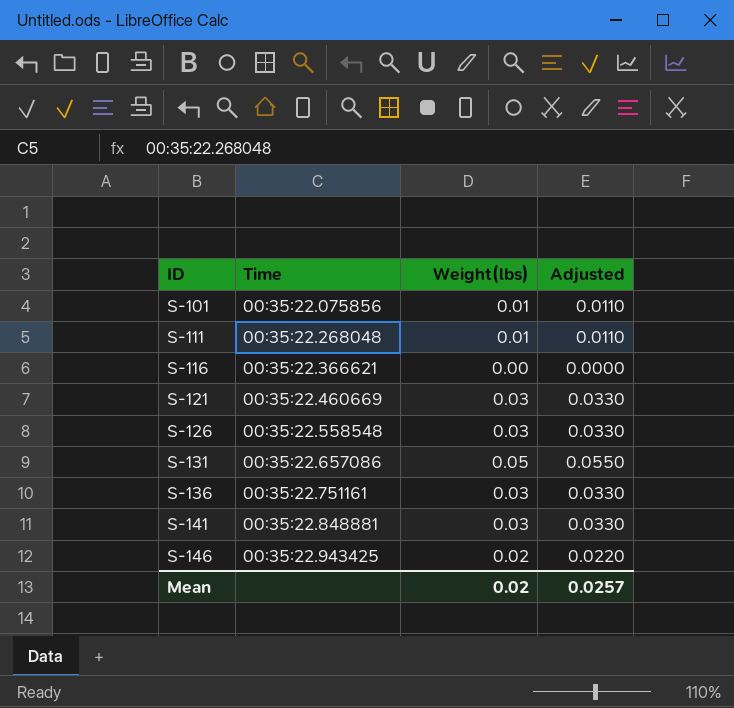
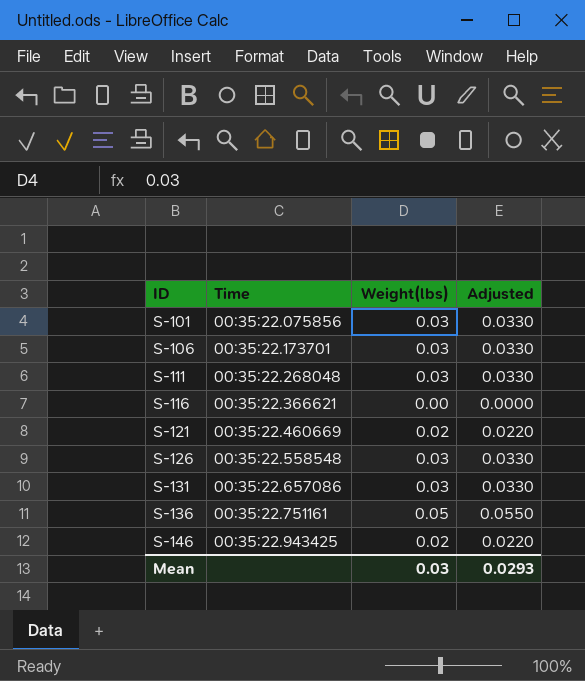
row S-141: 00:35:22.848881 | 0.03 | 0.0330 -> none
S-101 | Weight(lbs): 0.01 -> 0.03
S-101 | Adjusted: 0.0110 -> 0.0330
row S-106: none -> 00:35:22.173701 | 0.03 | 0.0330
S-111 | Weight(lbs): 0.01 -> 0.03
S-111 | Adjusted: 0.0110 -> 0.0330
S-121 | Weight(lbs): 0.03 -> 0.02
S-121 | Adjusted: 0.0330 -> 0.0220
S-131 | Weight(lbs): 0.05 -> 0.03
S-131 | Adjusted: 0.0550 -> 0.0330
S-136 | Weight(lbs): 0.03 -> 0.05
S-136 | Adjusted: 0.0330 -> 0.0550
Mean | Weight(lbs): 0.02 -> 0.03
Mean | Adjusted: 0.0257 -> 0.0293

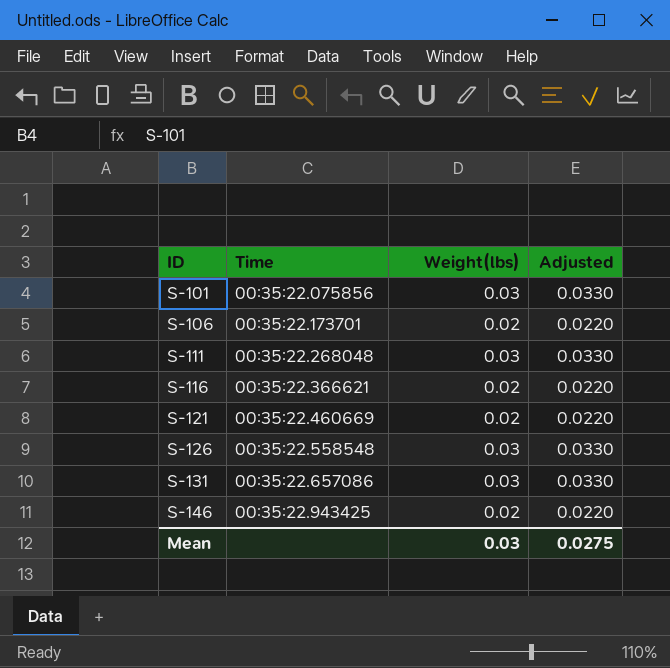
row S-136: 00:35:22.751161 | 0.05 | 0.0550 -> none
S-106 | Weight(lbs): 0.03 -> 0.02
S-106 | Adjusted: 0.0330 -> 0.0220
S-116 | Weight(lbs): 0.00 -> 0.02
S-116 | Adjusted: 0.0000 -> 0.0220
Mean | Adjusted: 0.0293 -> 0.0275

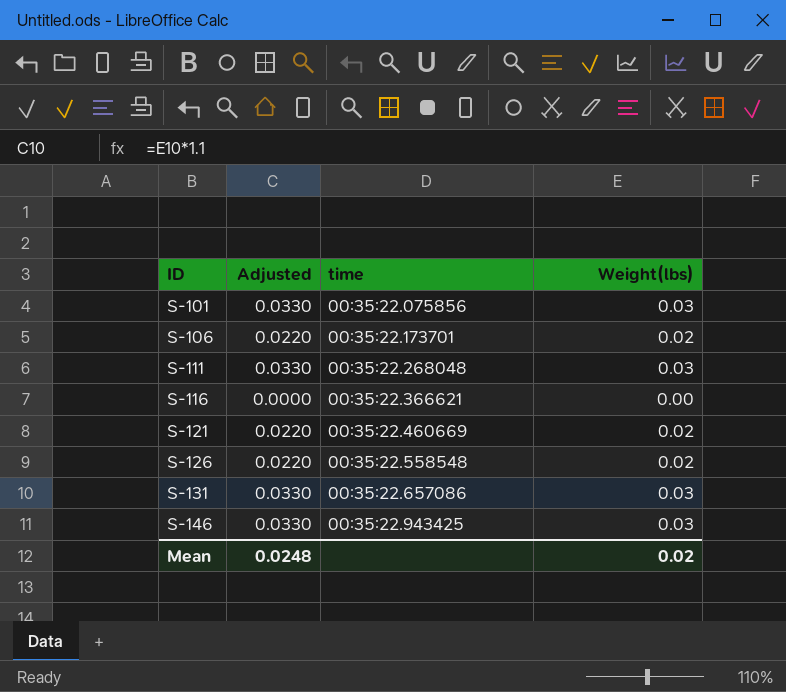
column Adjusted | position: 4 -> 2
column name: Time -> time
S-116 | Adjusted: 0.0220 -> 0.0000
S-116 | Weight(lbs): 0.02 -> 0.00
S-126 | Adjusted: 0.0330 -> 0.0220
S-126 | Weight(lbs): 0.03 -> 0.02
S-146 | Adjusted: 0.0220 -> 0.0330
S-146 | Weight(lbs): 0.02 -> 0.03
Mean | Adjusted: 0.0275 -> 0.0248
Mean | Weight(lbs): 0.03 -> 0.02

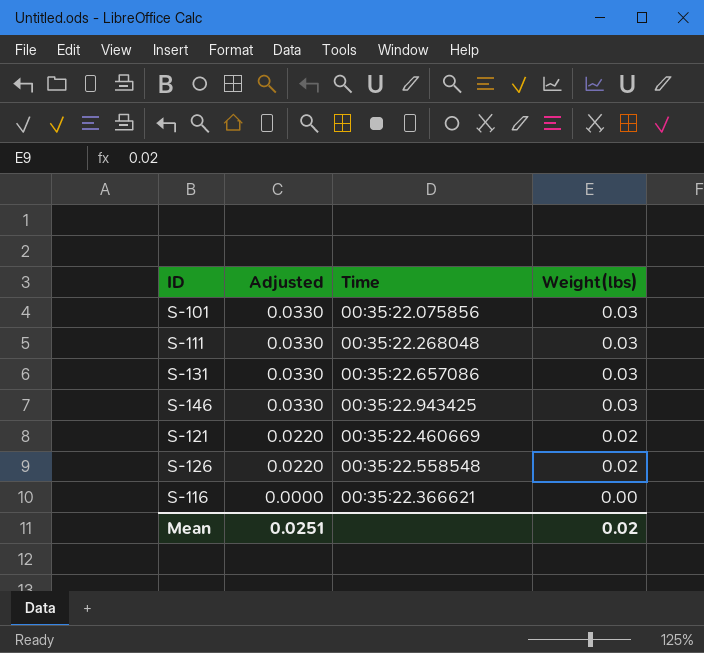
row order: ID ascending -> Adjusted descending
column name: time -> Time
row S-106: 0.0220 | 00:35:22.173701 | 0.02 -> none
Mean | Adjusted: 0.0248 -> 0.0251

